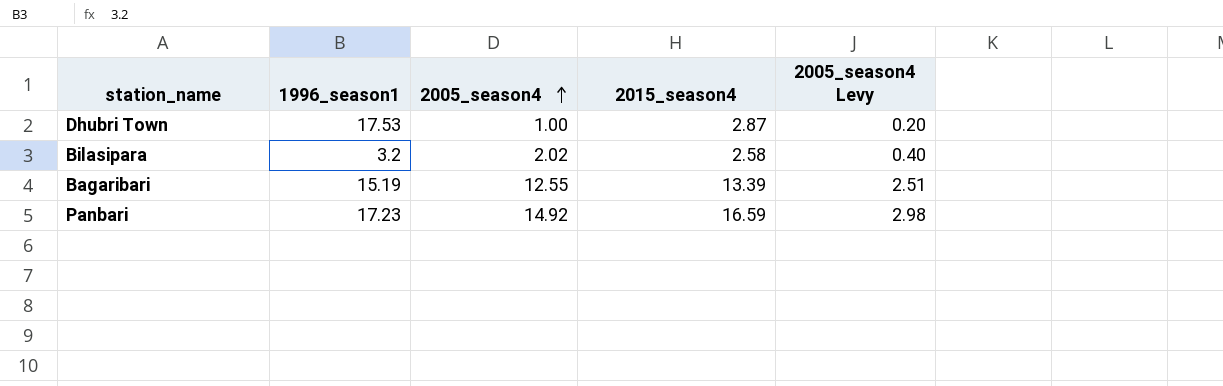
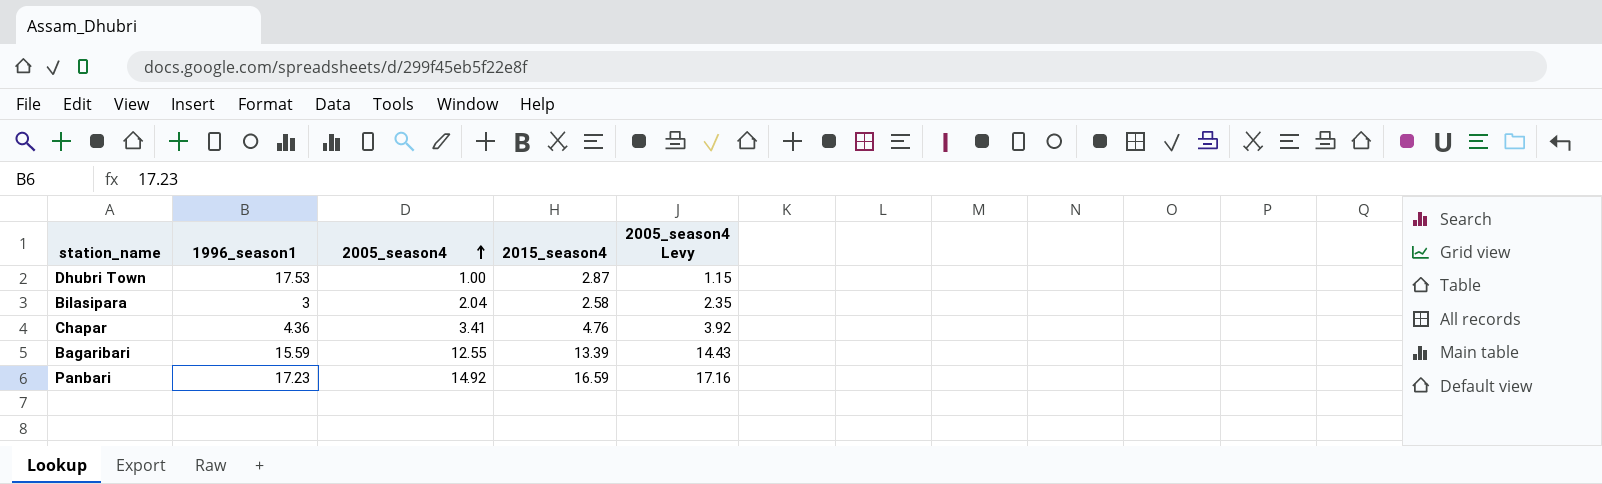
column 2005_season4 Levy | formula: [2005_season4] * 0.2 -> [2005_season4] * 1.15
Bilasipara | 1996_season1: 3.2 -> 3
Bilasipara | 2005_season4: 2.02 -> 2.04
row Chapar: none -> 4.36 | 3.41 | 4.76 | 3.92
Bagaribari | 1996_season1: 15.19 -> 15.59

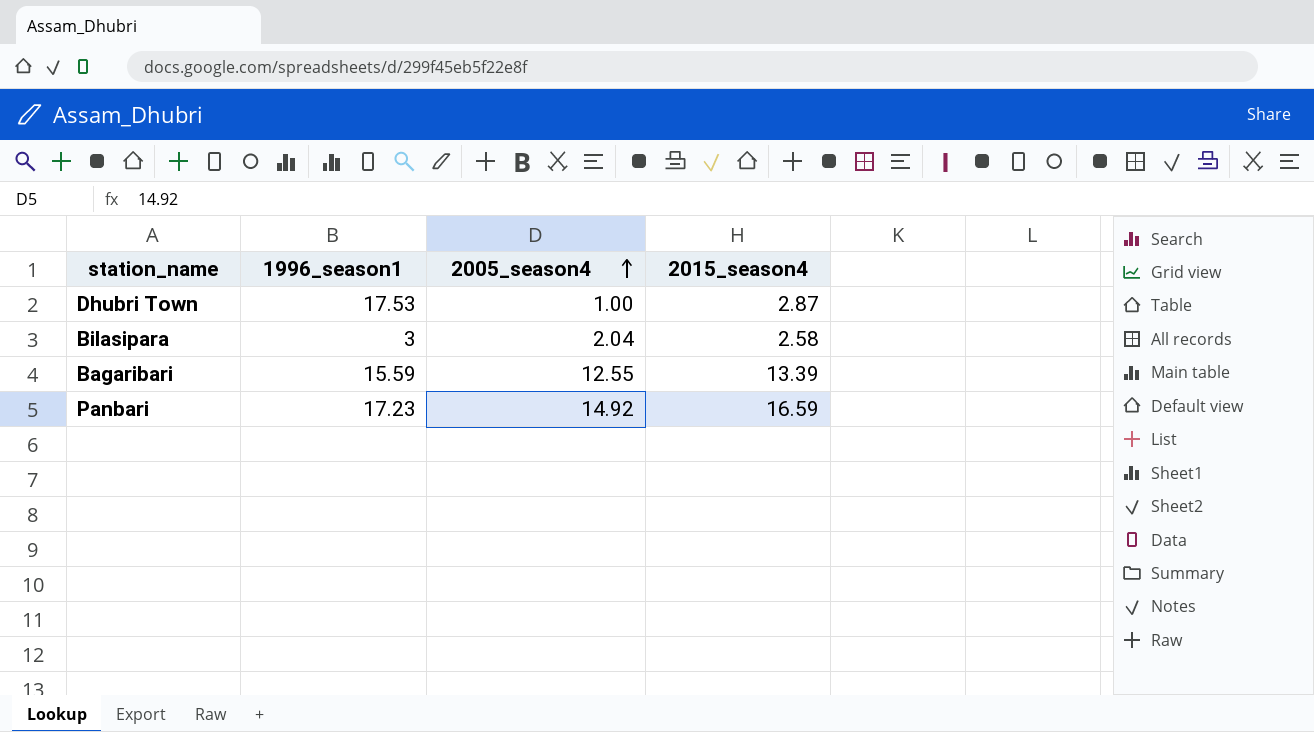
column 2005_season4 Levy | formula: [2005_season4] * 1.15 -> none
row Chapar: 4.36 | 3.41 | 4.76 | 3.92 -> none

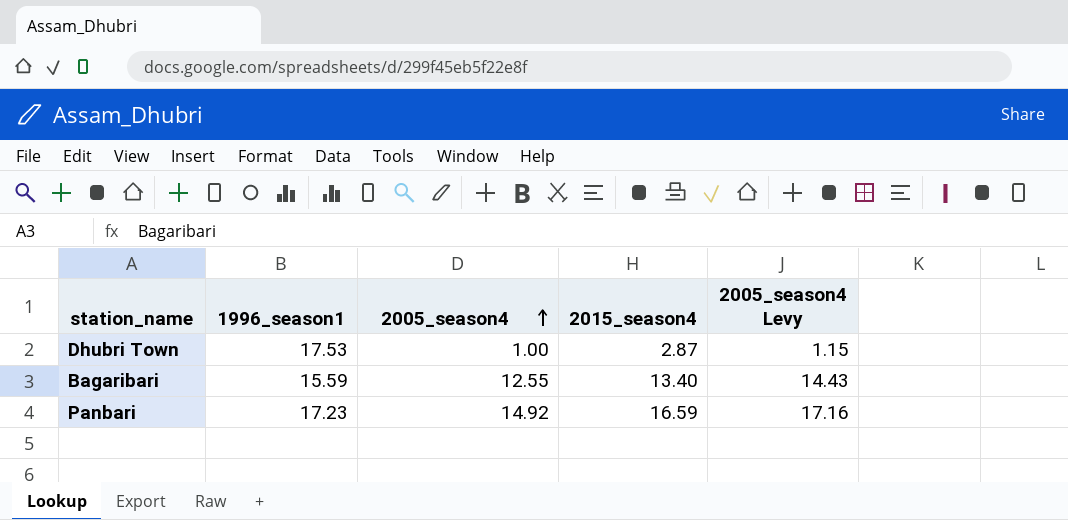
column 2005_season4 Levy | formula: none -> [2005_season4] * 1.15
row Bilasipara: 3 | 2.04 | 2.58 -> none
Bagaribari | 2015_season4: 13.39 -> 13.40

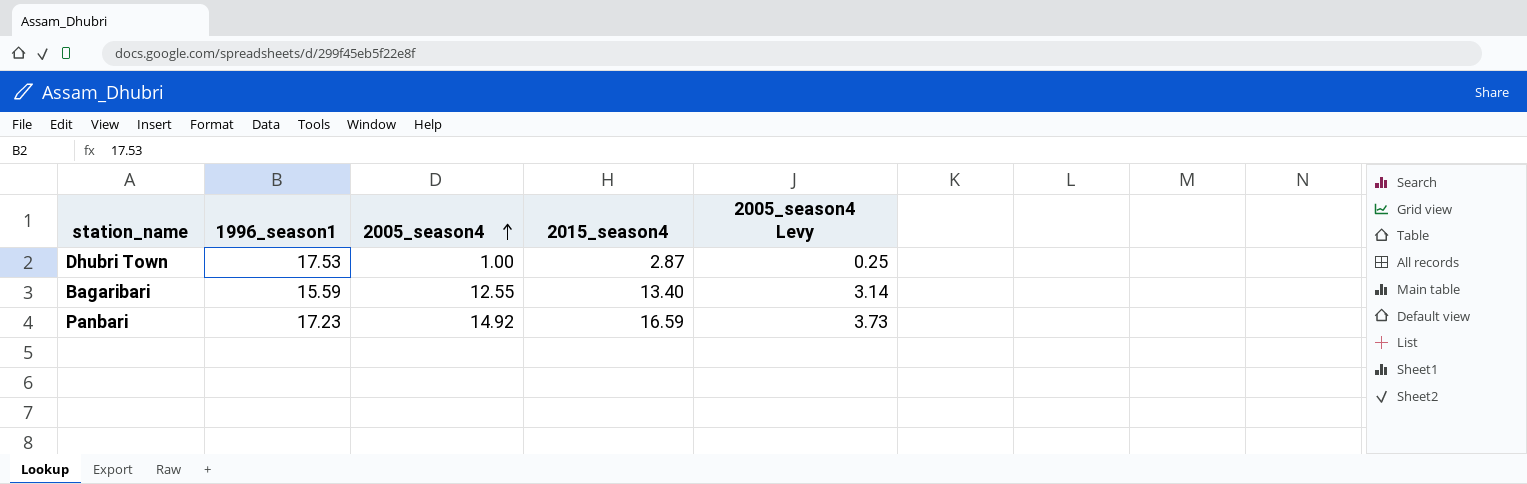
column 2005_season4 Levy | formula: [2005_season4] * 1.15 -> [2005_season4] * 0.25

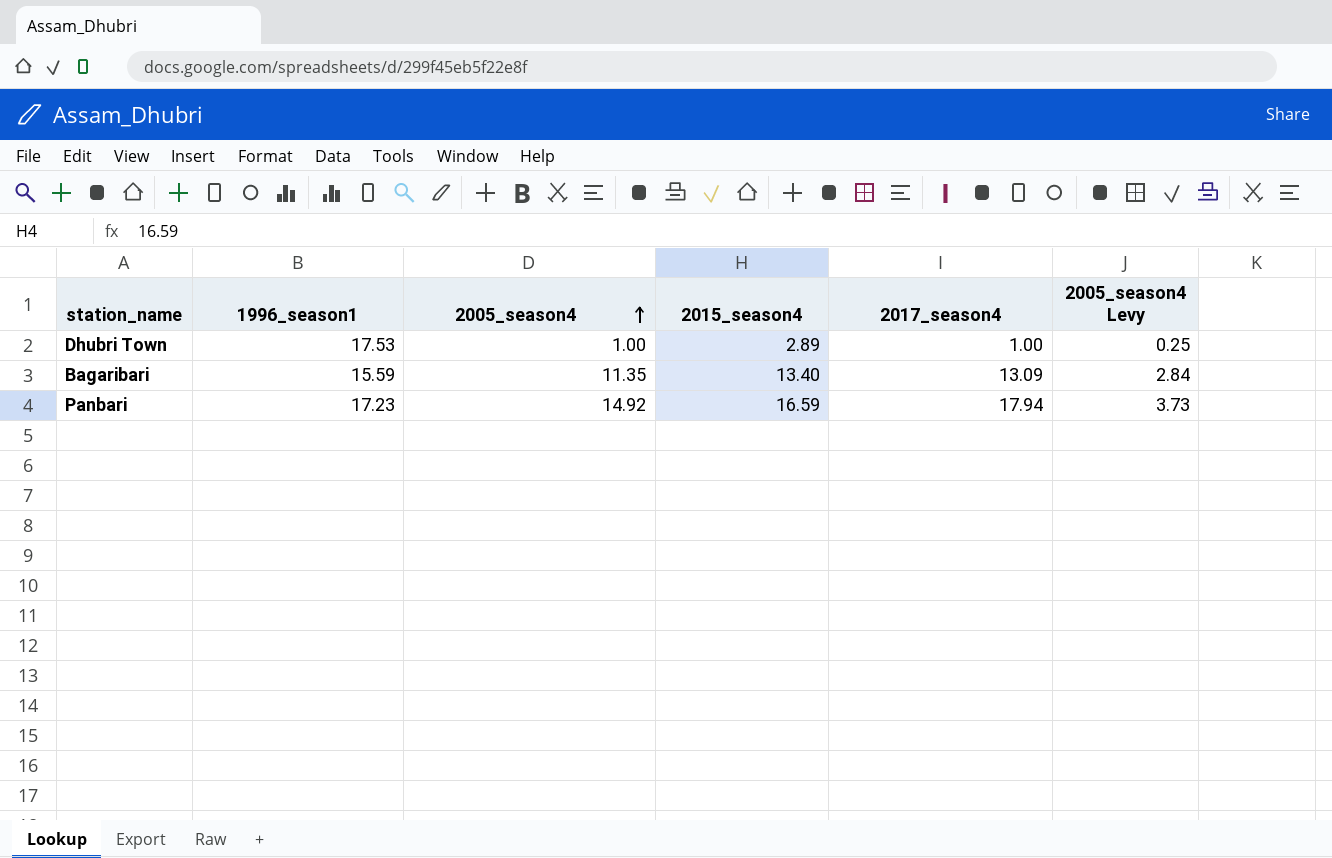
column 2017_season4 | position: none -> 5
Dhubri Town | 2015_season4: 2.87 -> 2.89
Bagaribari | 2005_season4: 12.55 -> 11.35
Bagaribari | 2005_season4 Levy: 3.14 -> 2.84

